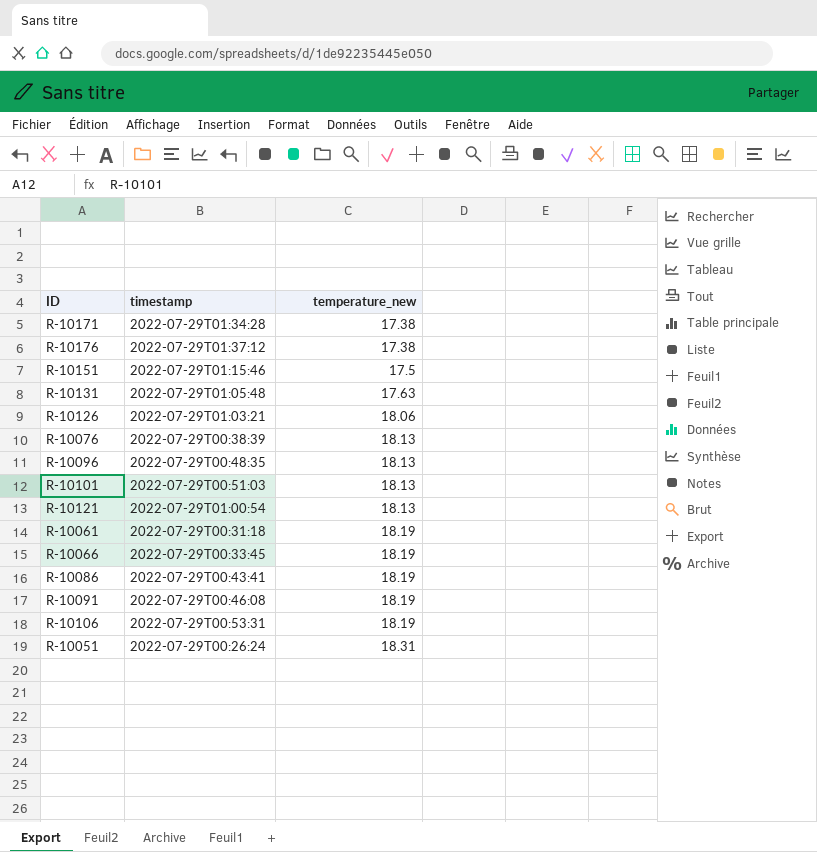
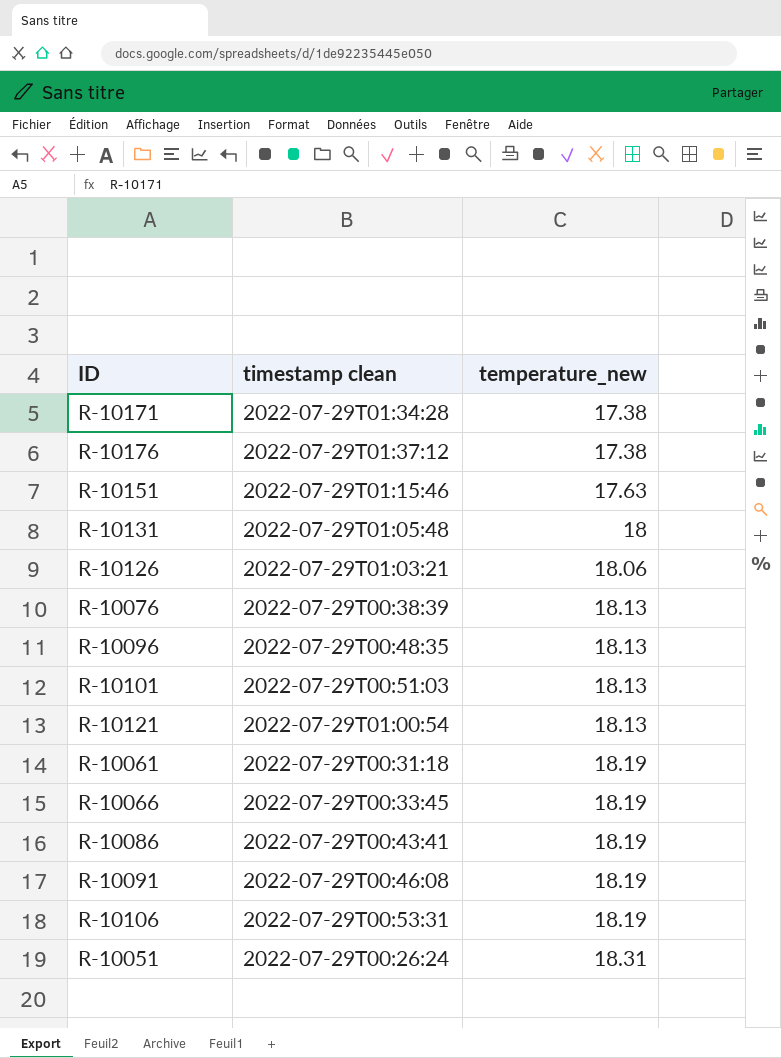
column name: timestamp -> timestamp clean
R-10151 | temperature_new: 17.5 -> 17.63
R-10131 | temperature_new: 17.63 -> 18

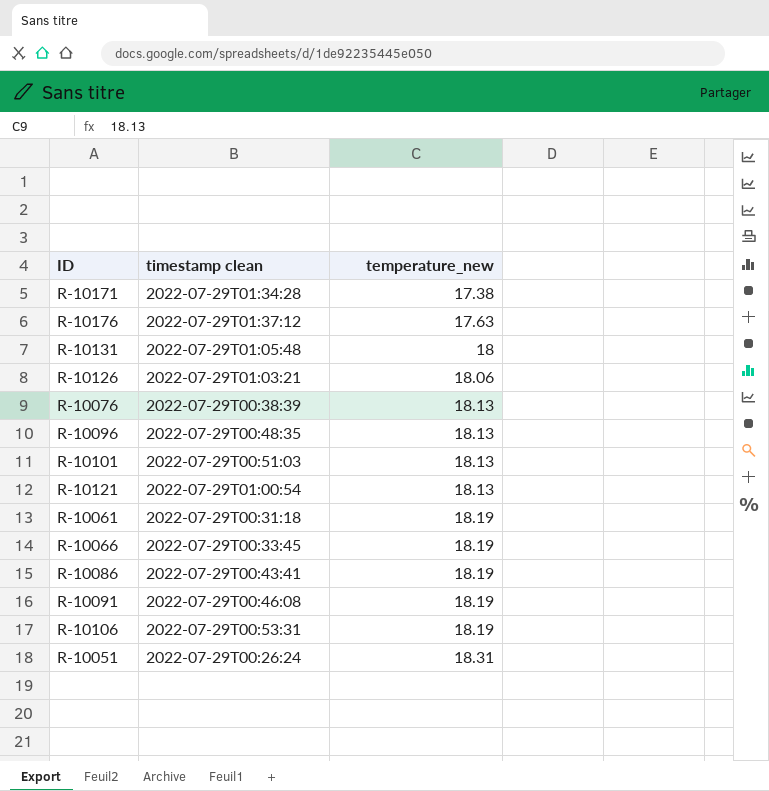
row R-10151: 2022-07-29T01:15:46 | 17.63 -> none
R-10176 | temperature_new: 17.38 -> 17.63

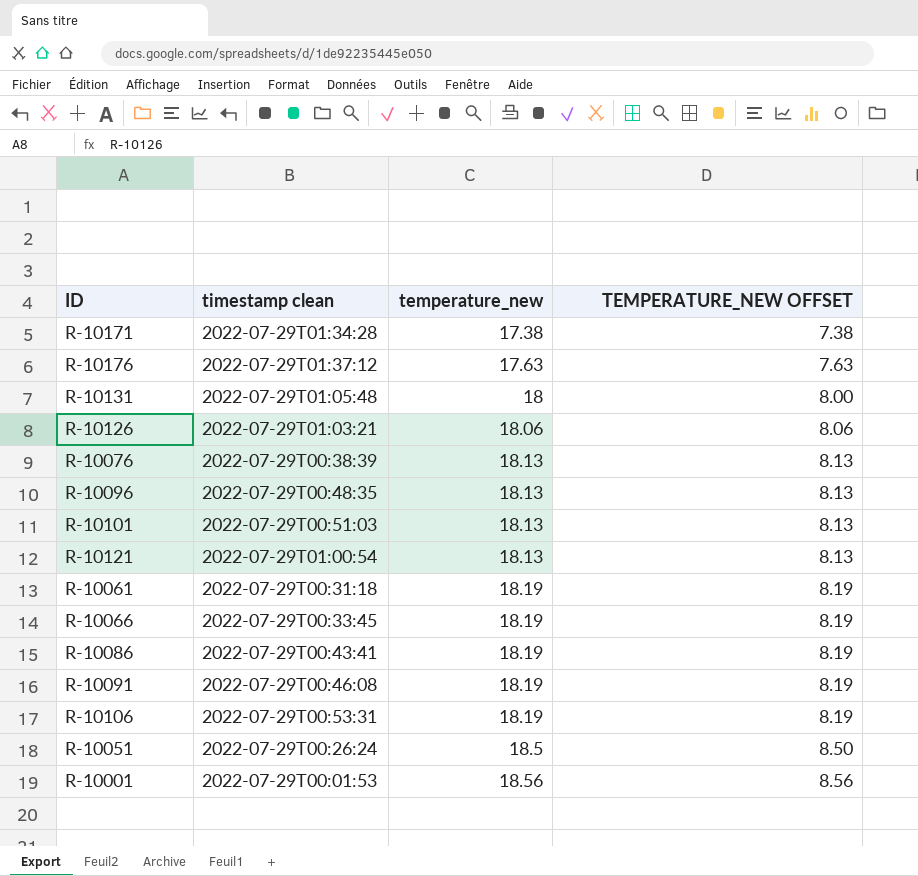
column TEMPERATURE_NEW OFFSET | formula: none -> [temperature_new] - 10
R-10051 | temperature_new: 18.31 -> 18.5
row R-10001: none -> 2022-07-29T00:01:53 | 18.56 | 8.56

